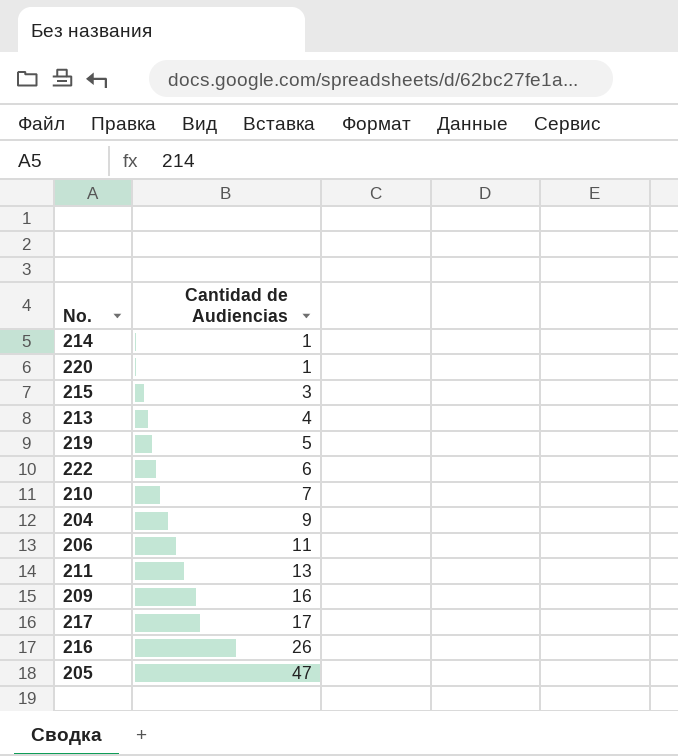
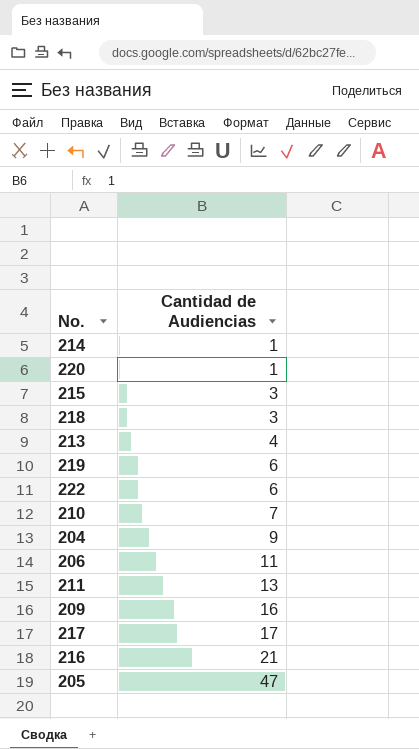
row 218: none -> 3
219 | Cantidad de Audiencias: 5 -> 6
216 | Cantidad de Audiencias: 26 -> 21

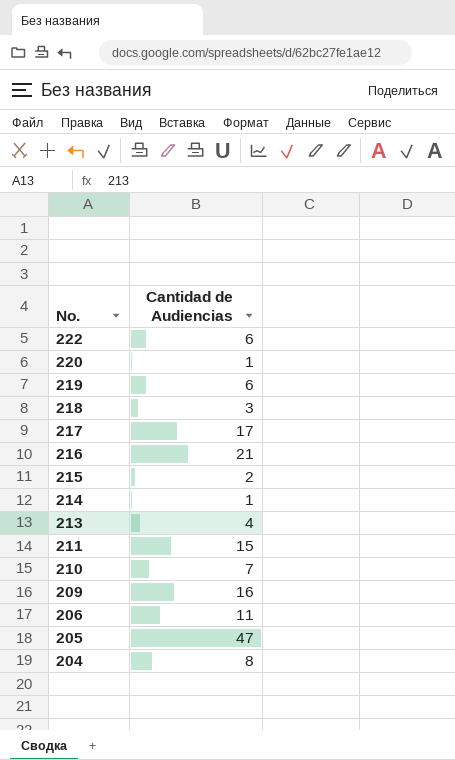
row order: Cantidad de Audiencias ascending -> No. descending
215 | Cantidad de Audiencias: 3 -> 2
211 | Cantidad de Audiencias: 13 -> 15
204 | Cantidad de Audiencias: 9 -> 8

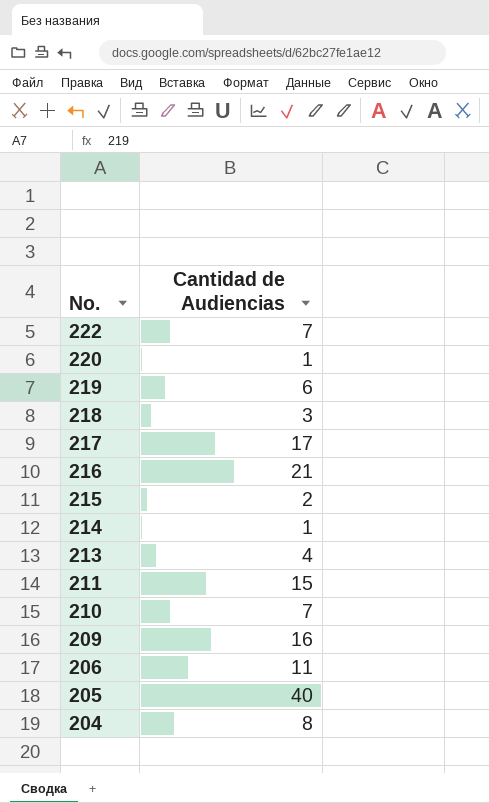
222 | Cantidad de Audiencias: 6 -> 7
205 | Cantidad de Audiencias: 47 -> 40

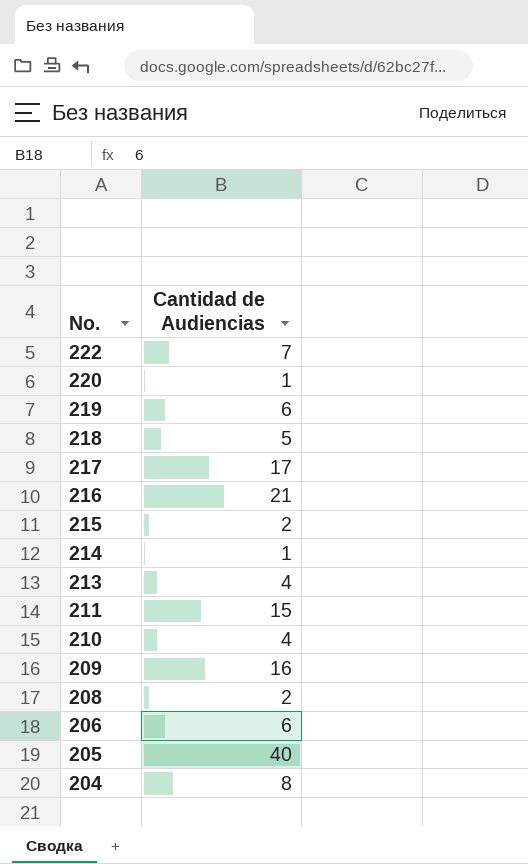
218 | Cantidad de Audiencias: 3 -> 5
210 | Cantidad de Audiencias: 7 -> 4
row 208: none -> 2
206 | Cantidad de Audiencias: 11 -> 6

